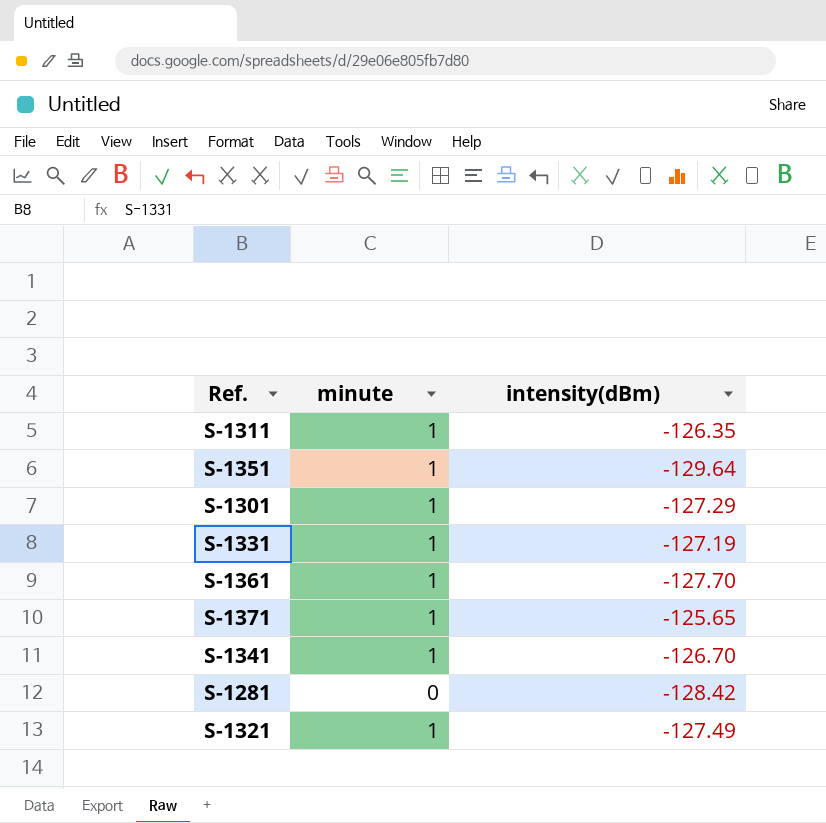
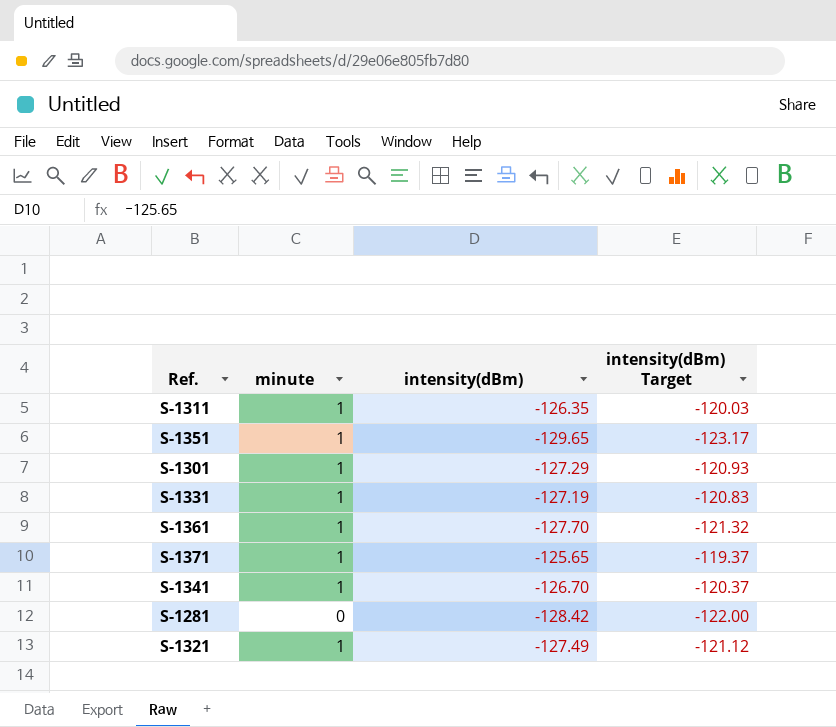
column intensity(dBm) Target | formula: none -> [intensity(dBm)] * 0.95
S-1351 | intensity(dBm): -129.64 -> -129.65

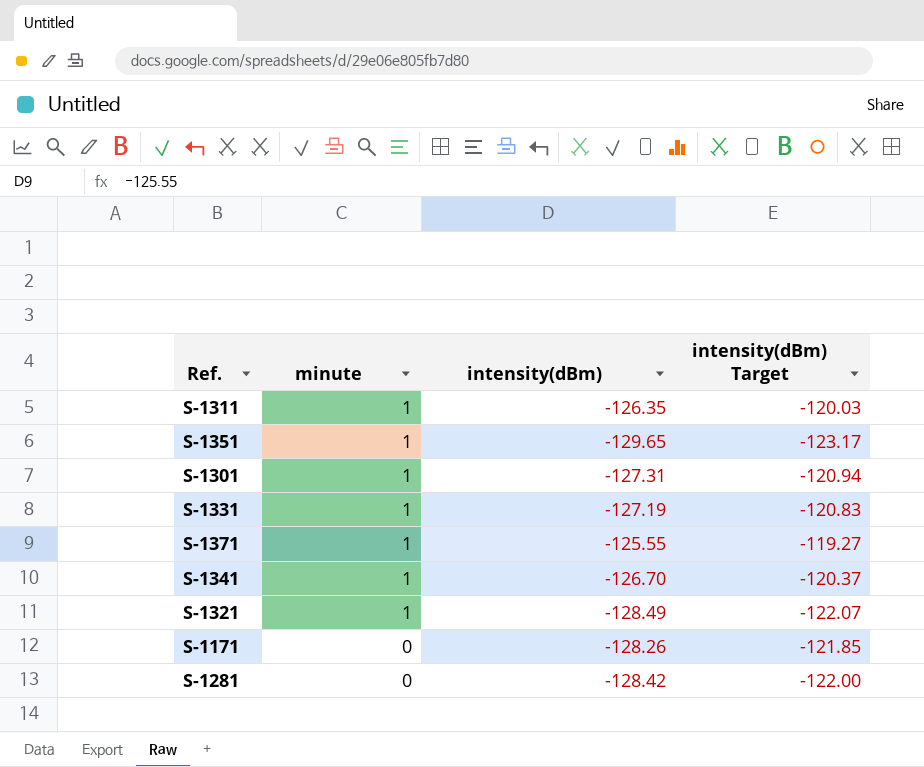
row order: none -> minute descending
row S-1361: 1 | -127.70 | -121.32 -> none
S-1301 | intensity(dBm): -127.29 -> -127.31
S-1301 | intensity(dBm) Target: -120.93 -> -120.94
S-1371 | intensity(dBm): -125.65 -> -125.55
S-1371 | intensity(dBm) Target: -119.37 -> -119.27
S-1321 | intensity(dBm): -127.49 -> -128.49
S-1321 | intensity(dBm) Target: -121.12 -> -122.07
row S-1171: none -> 0 | -128.26 | -121.85

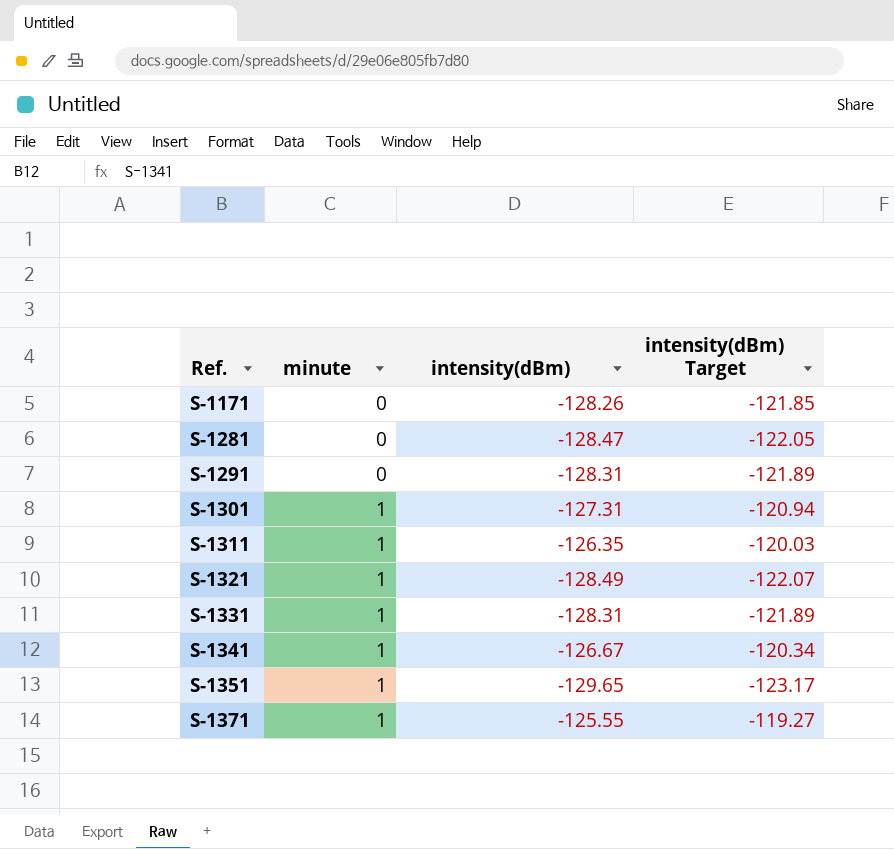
row order: minute descending -> Ref. ascending
S-1281 | intensity(dBm): -128.42 -> -128.47
S-1281 | intensity(dBm) Target: -122.00 -> -122.05
row S-1291: none -> 0 | -128.31 | -121.89
S-1331 | intensity(dBm): -127.19 -> -128.31
S-1331 | intensity(dBm) Target: -120.83 -> -121.89
S-1341 | intensity(dBm): -126.70 -> -126.67
S-1341 | intensity(dBm) Target: -120.37 -> -120.34

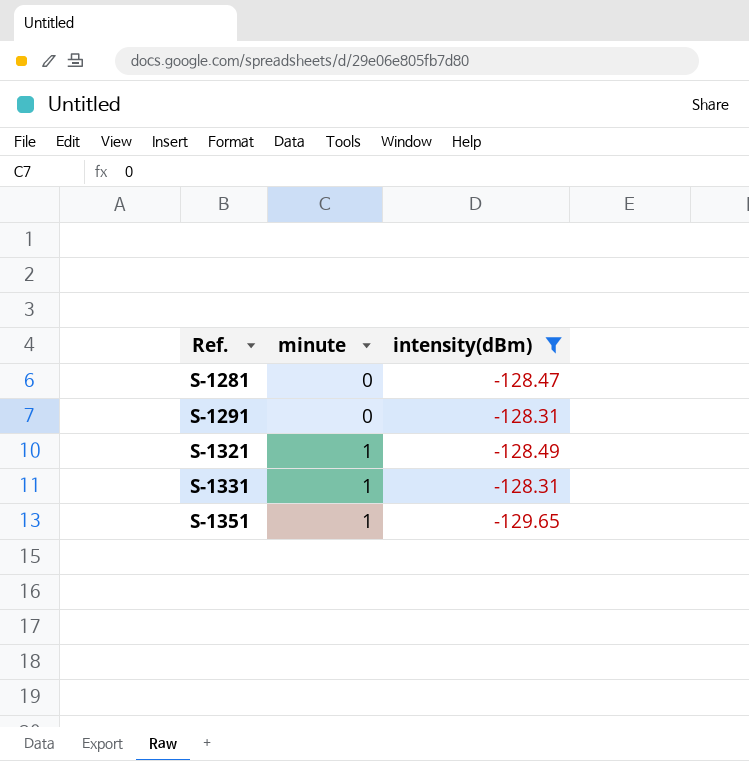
filter: none -> intensity(dBm) <= -128.31
column intensity(dBm) Target | formula: [intensity(dBm)] * 0.95 -> none

